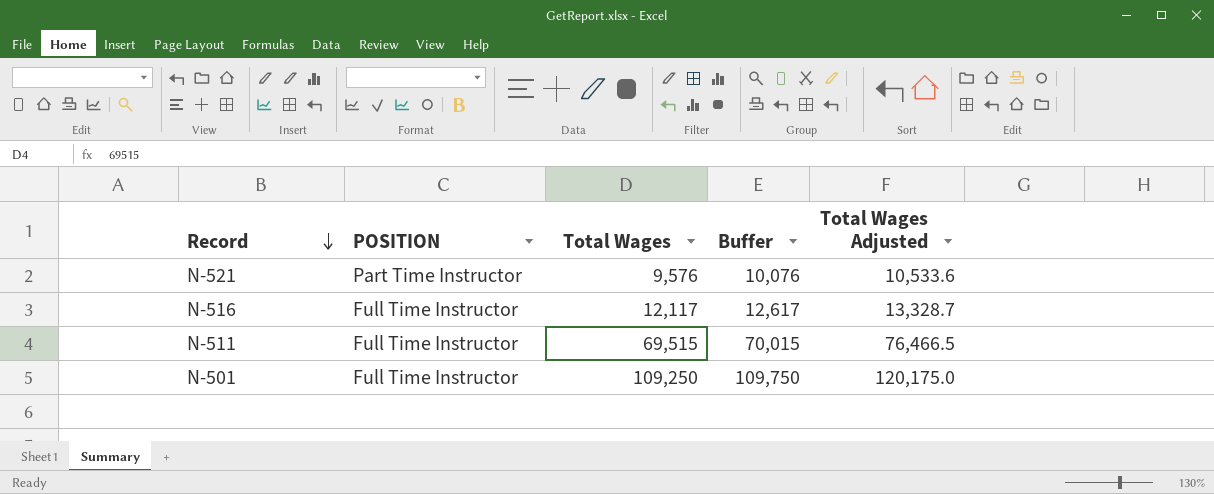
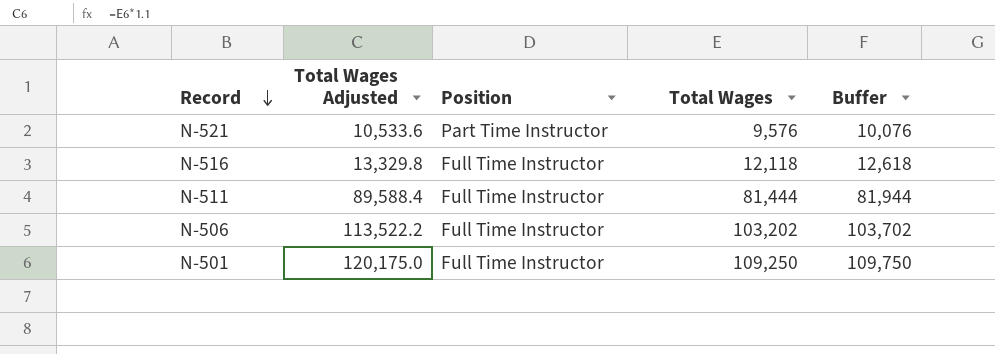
column Total Wages Adjusted | position: 5 -> 2
column name: POSITION -> Position
N-516 | Total Wages Adjusted: 13,328.7 -> 13,329.8
N-516 | Total Wages: 12,117 -> 12,118
N-516 | Buffer: 12,617 -> 12,618
N-511 | Total Wages Adjusted: 76,466.5 -> 89,588.4
N-511 | Total Wages: 69,515 -> 81,444
N-511 | Buffer: 70,015 -> 81,944
row N-506: none -> 113,522.2 | Full Time Instructor | 103,202 | 103,702

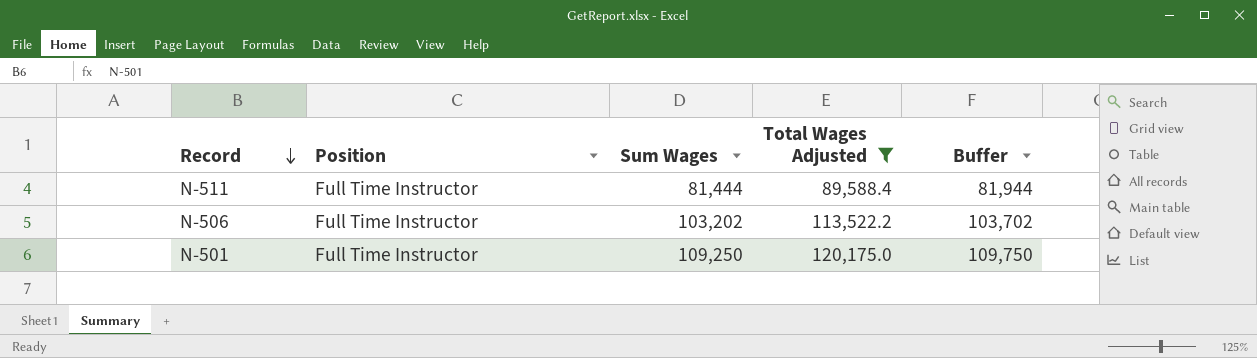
filter: none -> Total Wages Adjusted >= 89,588.4
column name: Total Wages -> Sum Wages
column Total Wages Adjusted | position: 2 -> 4

